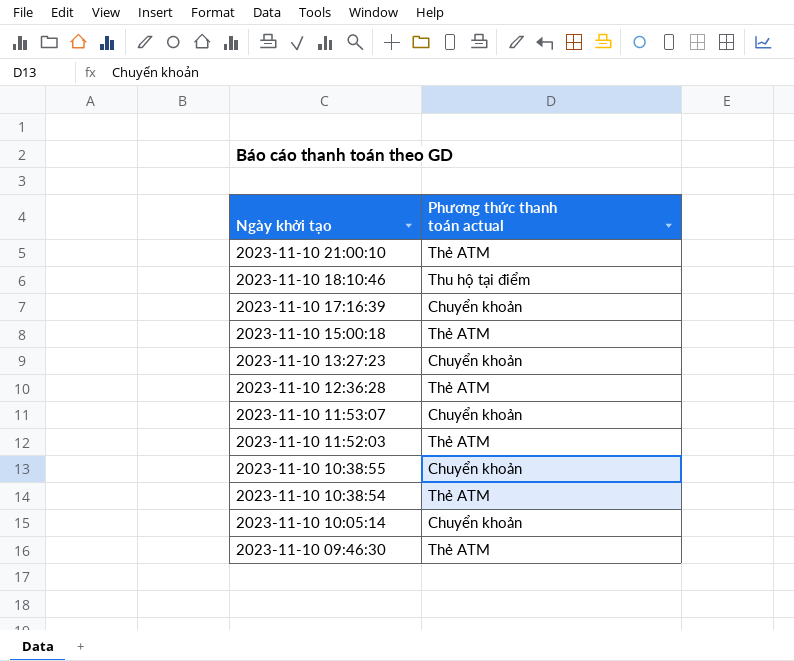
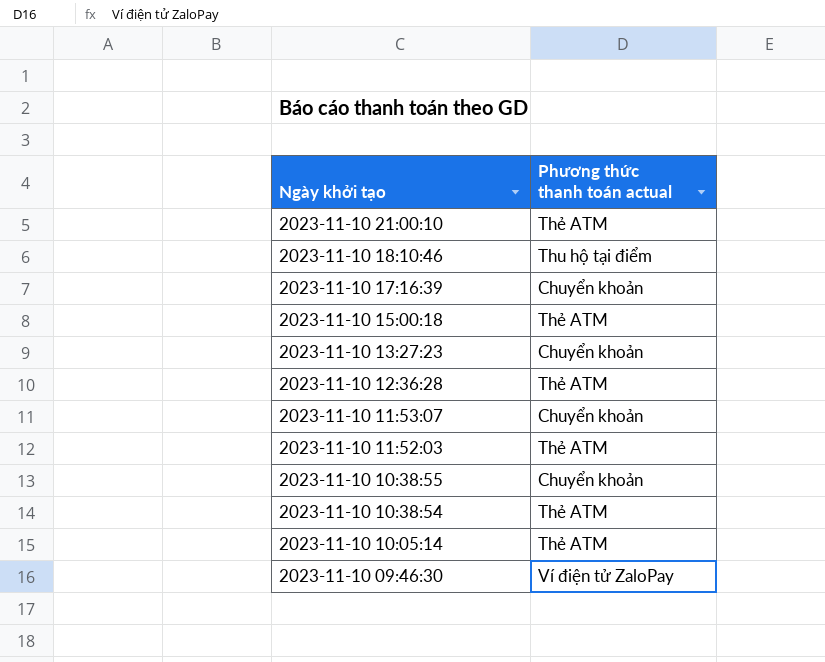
2023-11-10 10:05:14 | Phương thức thanh toán actual: Chuyển khoản -> Thẻ ATM
2023-11-10 09:46:30 | Phương thức thanh toán actual: Thẻ ATM -> Ví điện tử ZaloPay

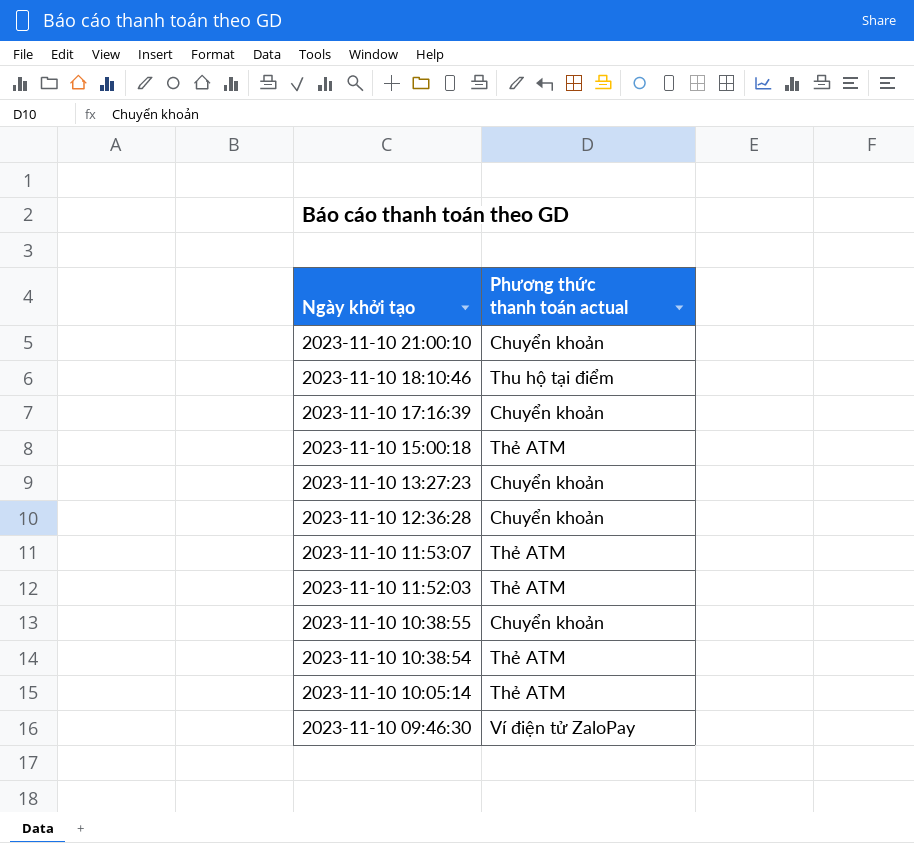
2023-11-10 21:00:10 | Phương thức thanh toán actual: Thẻ ATM -> Chuyển khoản
2023-11-10 12:36:28 | Phương thức thanh toán actual: Thẻ ATM -> Chuyển khoản
2023-11-10 11:53:07 | Phương thức thanh toán actual: Chuyển khoản -> Thẻ ATM

